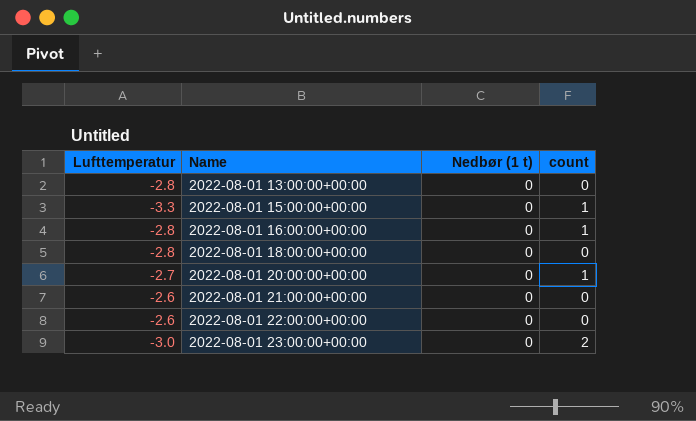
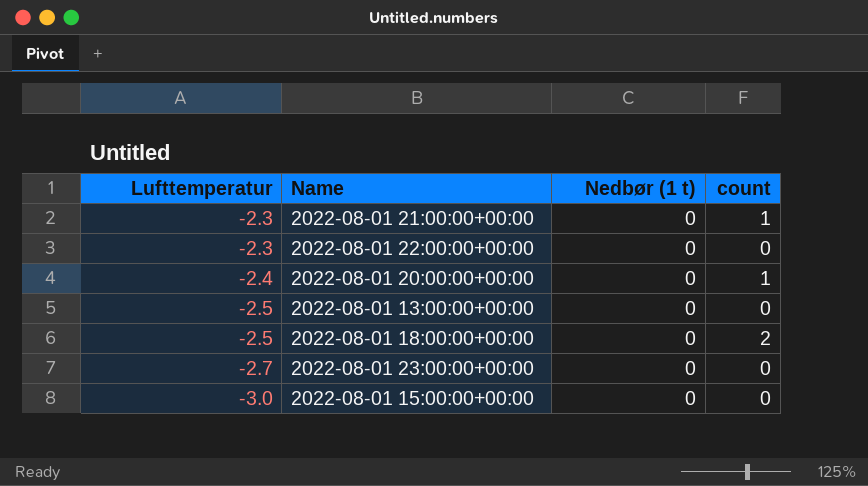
row order: Name ascending -> Lufttemperatur descending
row 2022-08-01 16:00:00+00:00: -2.8 | 0 | 1 -> none
2022-08-01 21:00:00+00:00 | Lufttemperatur: -2.6 -> -2.3
2022-08-01 21:00:00+00:00 | count: 0 -> 1
2022-08-01 22:00:00+00:00 | Lufttemperatur: -2.6 -> -2.3
2022-08-01 20:00:00+00:00 | Lufttemperatur: -2.7 -> -2.4
2022-08-01 13:00:00+00:00 | Lufttemperatur: -2.8 -> -2.5
2022-08-01 18:00:00+00:00 | Lufttemperatur: -2.8 -> -2.5
2022-08-01 18:00:00+00:00 | count: 0 -> 2
2022-08-01 23:00:00+00:00 | Lufttemperatur: -3.0 -> -2.7
2022-08-01 23:00:00+00:00 | count: 2 -> 0
2022-08-01 15:00:00+00:00 | Lufttemperatur: -3.3 -> -3.0
2022-08-01 15:00:00+00:00 | count: 1 -> 0

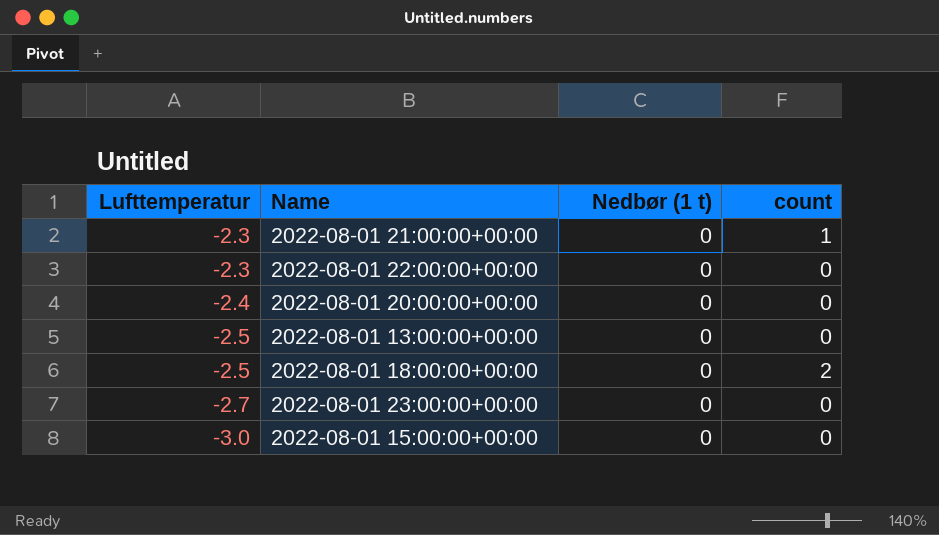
2022-08-01 20:00:00+00:00 | count: 1 -> 0

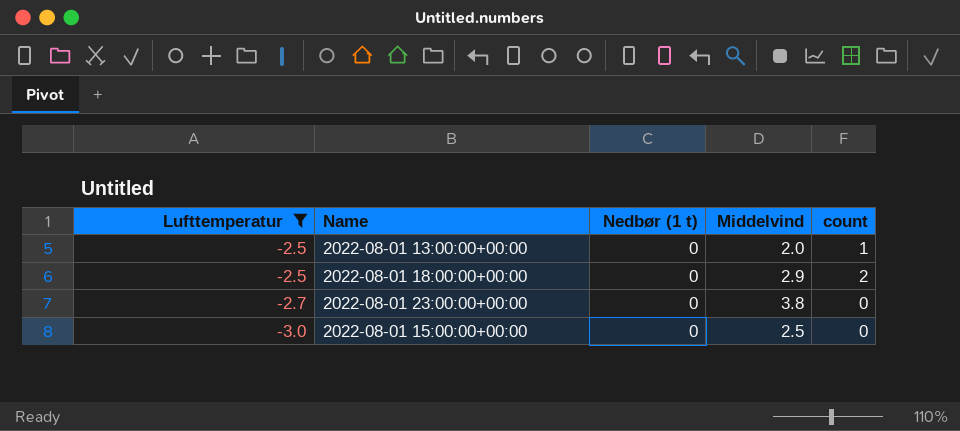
filter: none -> Lufttemperatur <= -2.5
column Middelvind | position: none -> 4
2022-08-01 13:00:00+00:00 | count: 0 -> 1

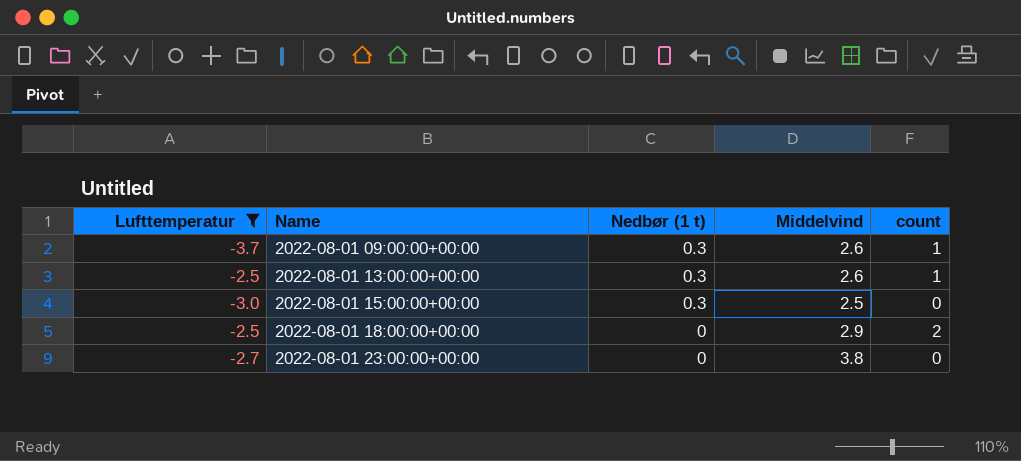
row order: Lufttemperatur descending -> Name ascending
row 2022-08-01 09:00:00+00:00: none -> -3.7 | 0.3 | 2.6 | 1
2022-08-01 13:00:00+00:00 | Nedbør (1 t): 0 -> 0.3
2022-08-01 13:00:00+00:00 | Middelvind: 2.0 -> 2.6
2022-08-01 15:00:00+00:00 | Nedbør (1 t): 0 -> 0.3

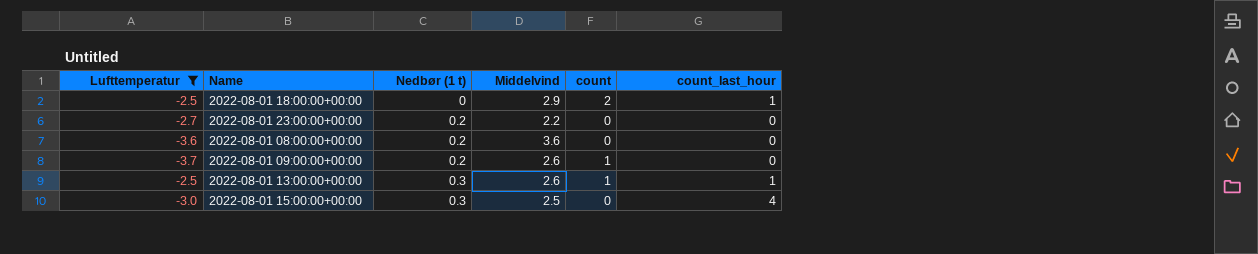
row order: Name ascending -> Nedbør (1 t) ascending
column count_last_hour | position: none -> 6
2022-08-01 23:00:00+00:00 | Nedbør (1 t): 0 -> 0.2
2022-08-01 23:00:00+00:00 | Middelvind: 3.8 -> 2.2
row 2022-08-01 08:00:00+00:00: none -> -3.6 | 0.2 | 3.6 | 0 | 0
2022-08-01 09:00:00+00:00 | Nedbør (1 t): 0.3 -> 0.2

